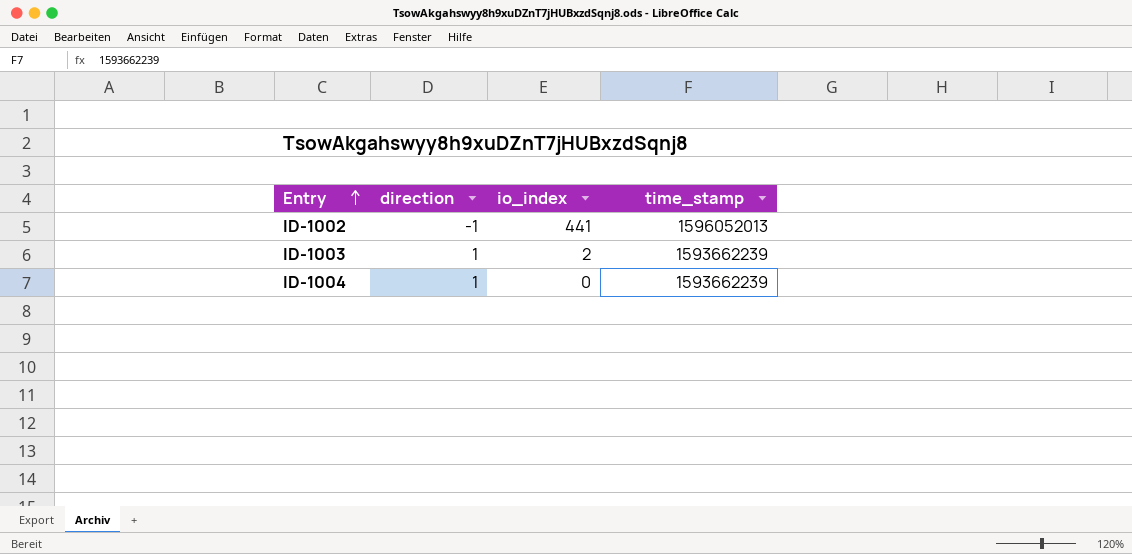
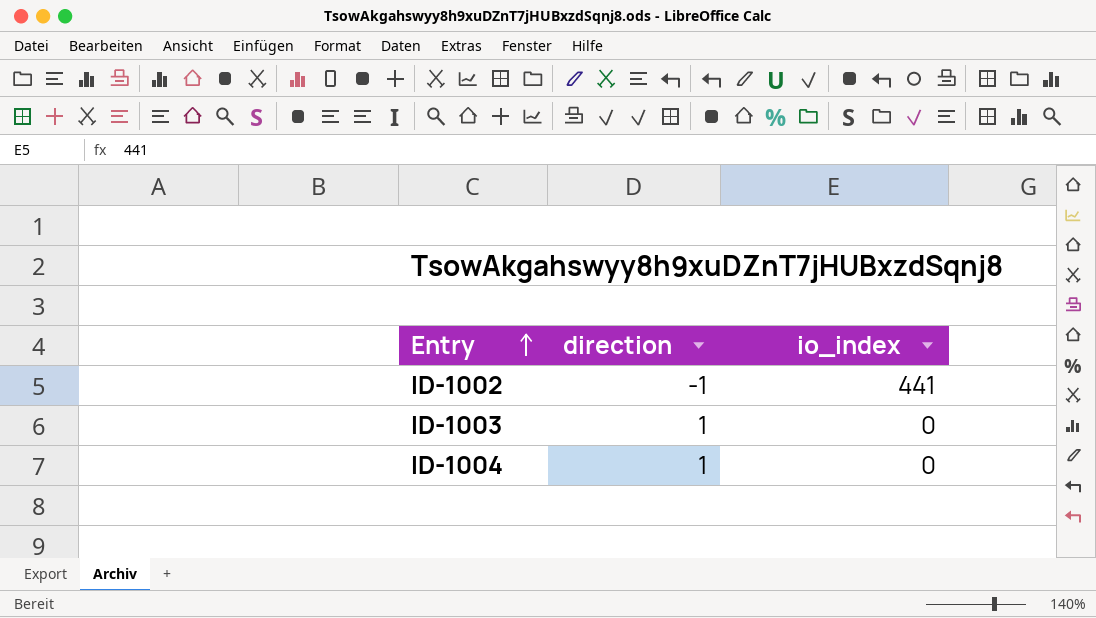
column time_stamp | position: 4 -> none
ID-1003 | io_index: 2 -> 0

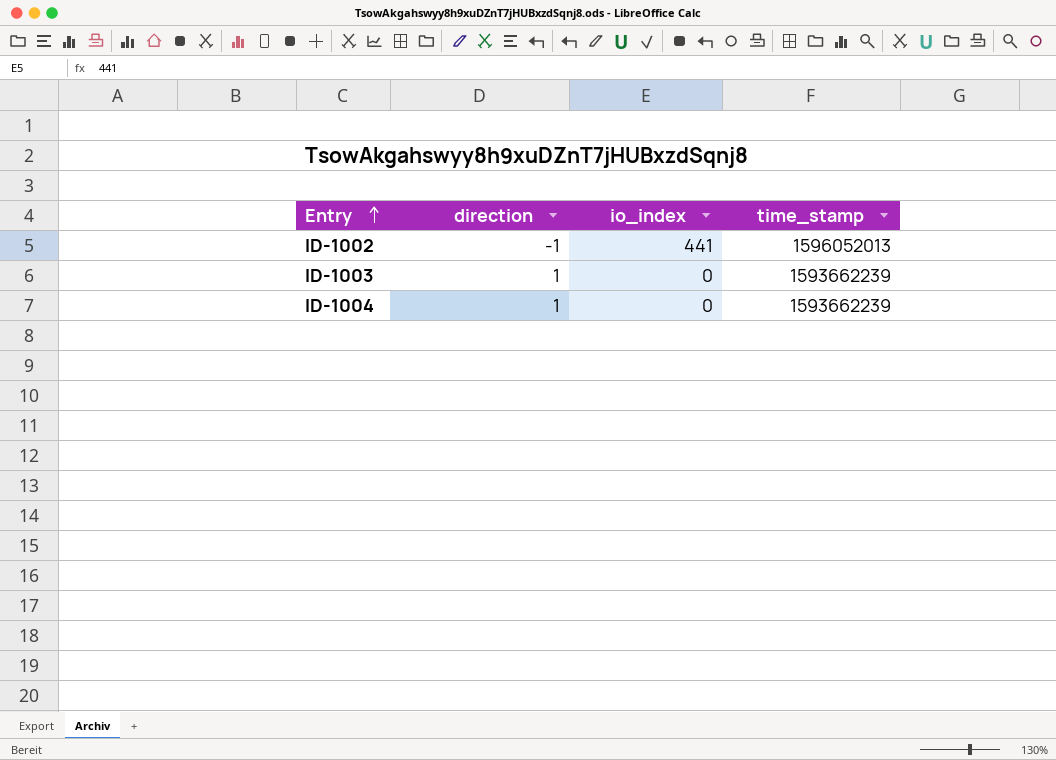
column time_stamp | position: none -> 4

